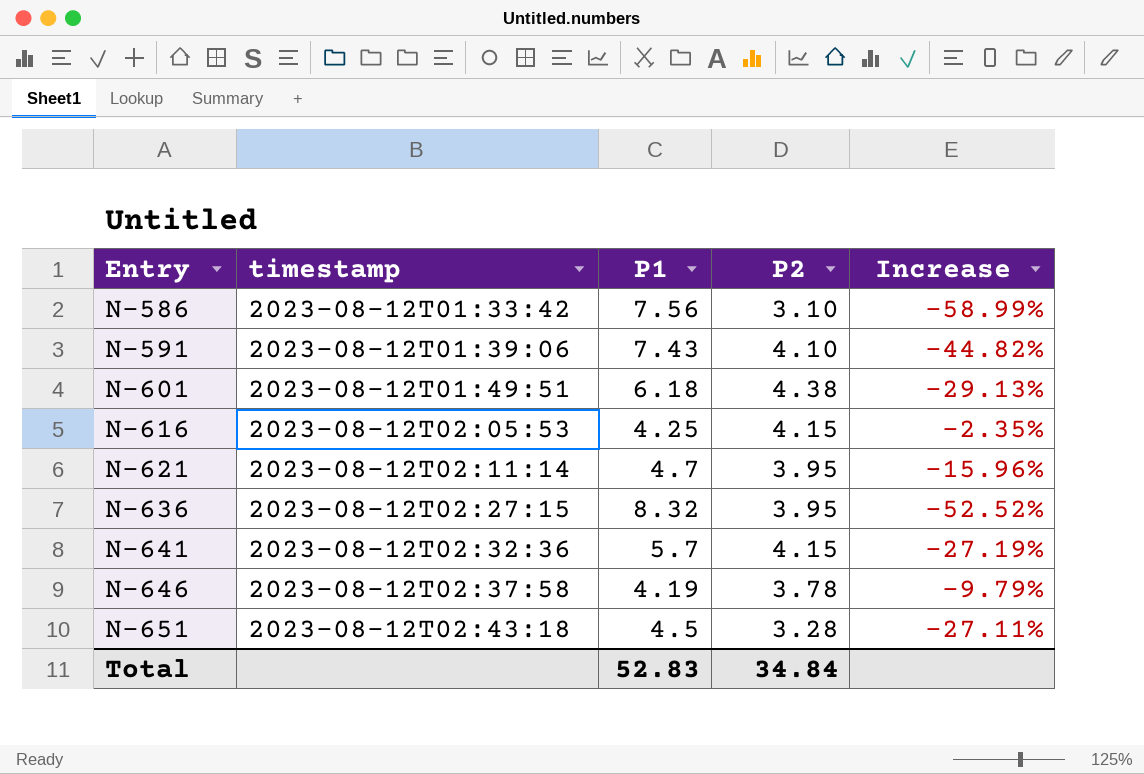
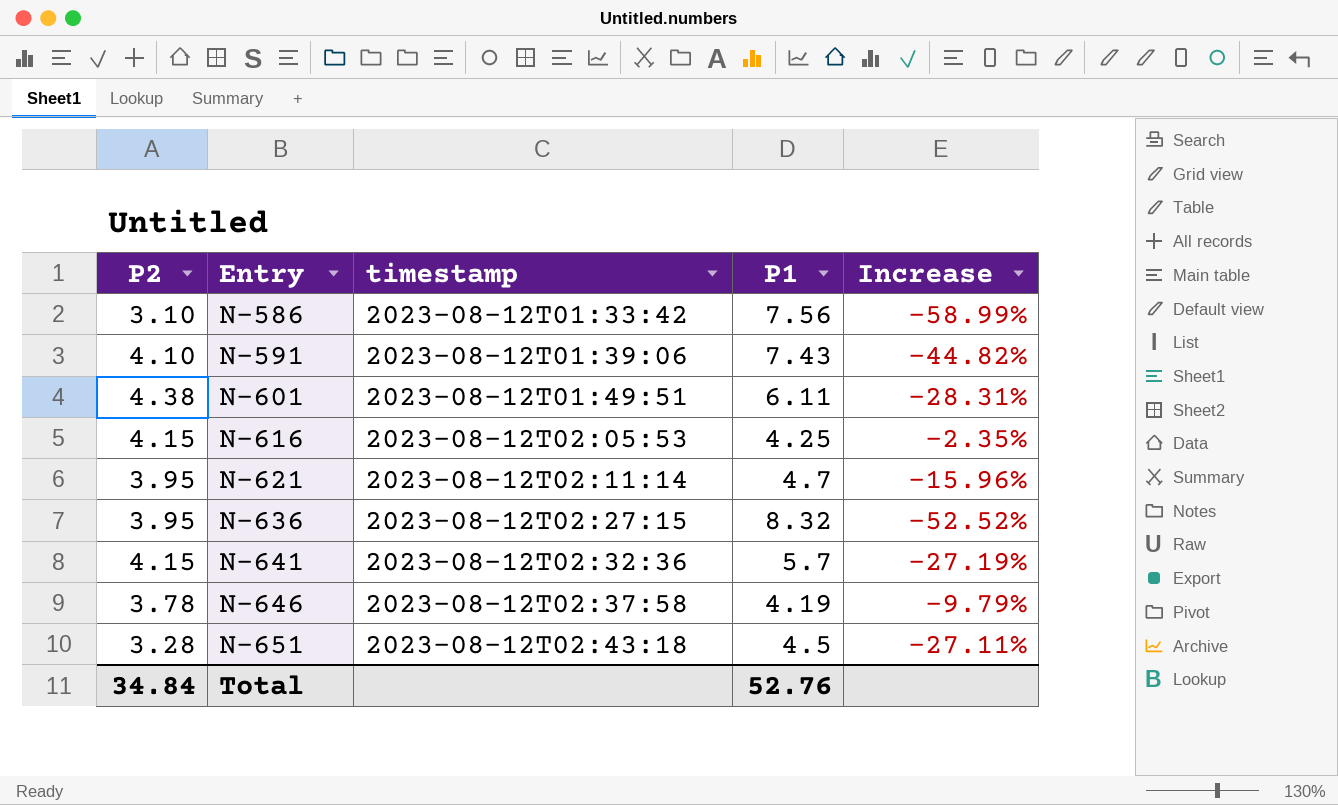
column P2 | position: 4 -> 1
N-601 | P1: 6.18 -> 6.11
N-601 | Increase: -29.13% -> -28.31%
Total | P1: 52.83 -> 52.76

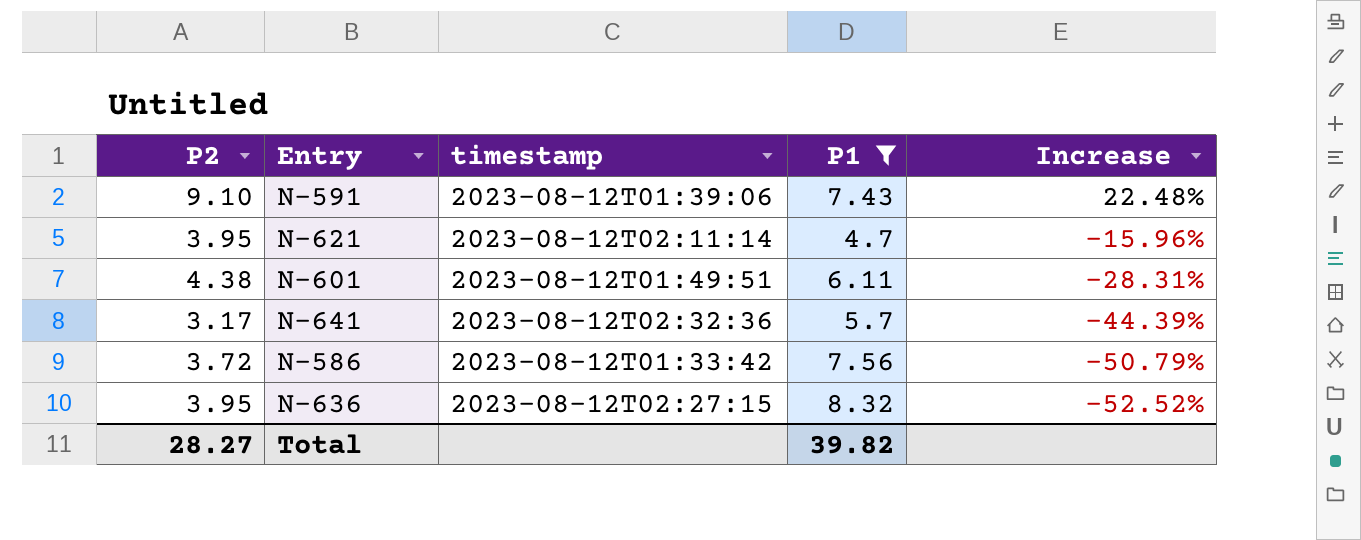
filter: none -> P1 >= 4.7
row order: Entry ascending -> Increase descending
N-591 | P2: 4.10 -> 9.10
N-591 | Increase: -44.82% -> 22.48%
N-641 | P2: 4.15 -> 3.17
N-641 | Increase: -27.19% -> -44.39%
N-586 | P2: 3.10 -> 3.72
N-586 | Increase: -58.99% -> -50.79%
Total | P2: 34.84 -> 28.27
Total | P1: 52.76 -> 39.82

